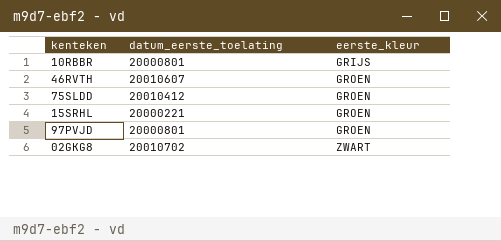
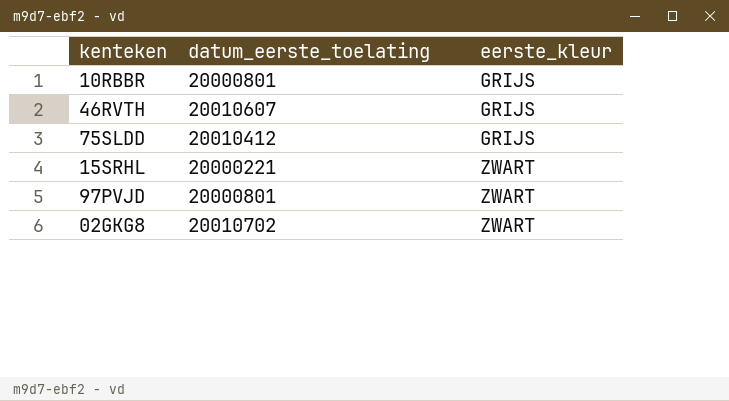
46RVTH | eerste_kleur: GROEN -> GRIJS
75SLDD | eerste_kleur: GROEN -> GRIJS
15SRHL | eerste_kleur: GROEN -> ZWART
97PVJD | eerste_kleur: GROEN -> ZWART

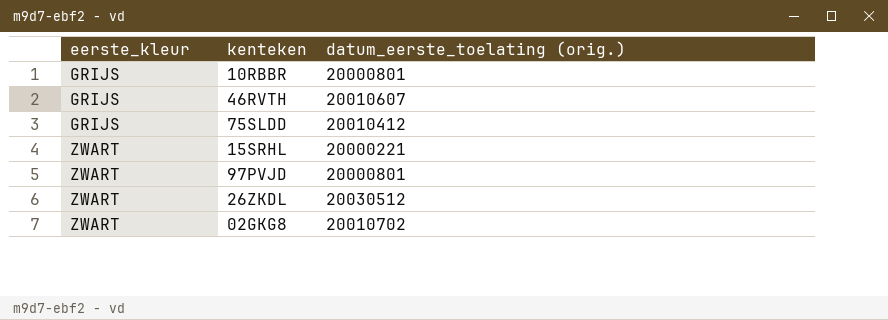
column eerste_kleur | position: 3 -> 1
column name: datum_eerste_toelating -> datum_eerste_toelating (orig.)
row 26ZKDL: none -> ZWART | 20030512

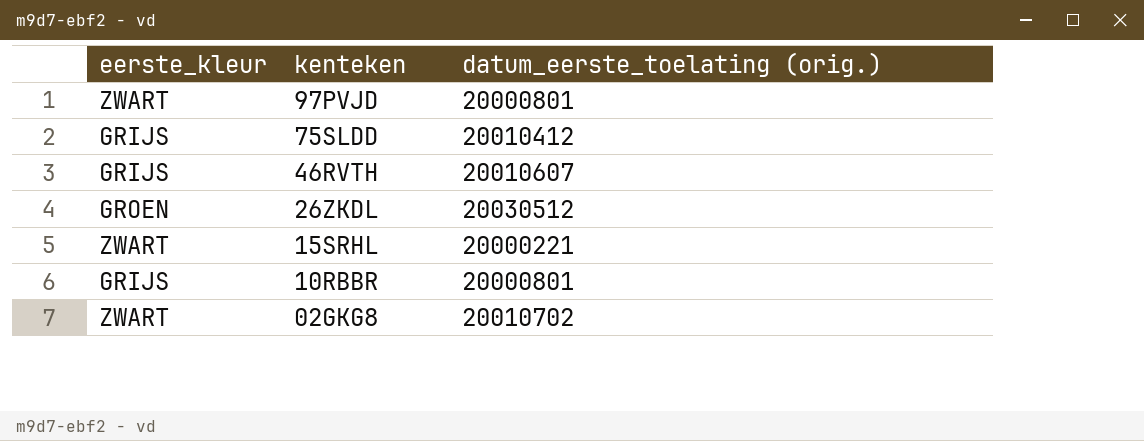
row order: eerste_kleur ascending -> kenteken descending
26ZKDL | eerste_kleur: ZWART -> GROEN

